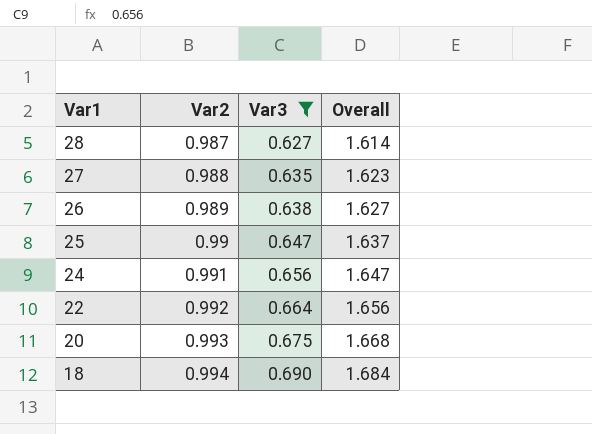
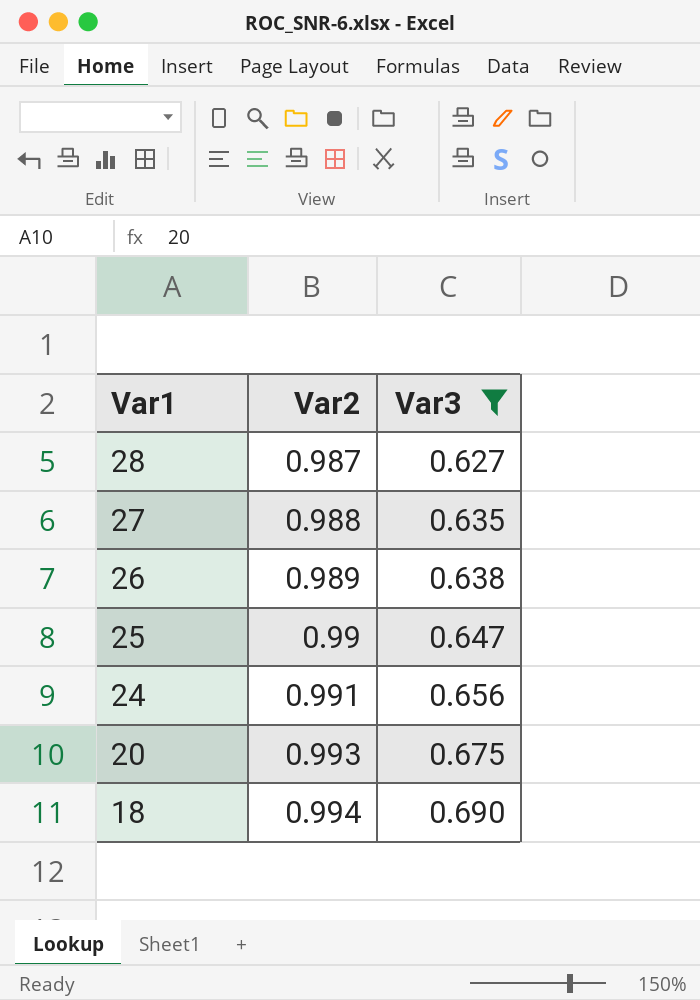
column Overall | formula: [Var2] + [Var3] -> none
row 22: 0.992 | 0.664 | 1.656 -> none

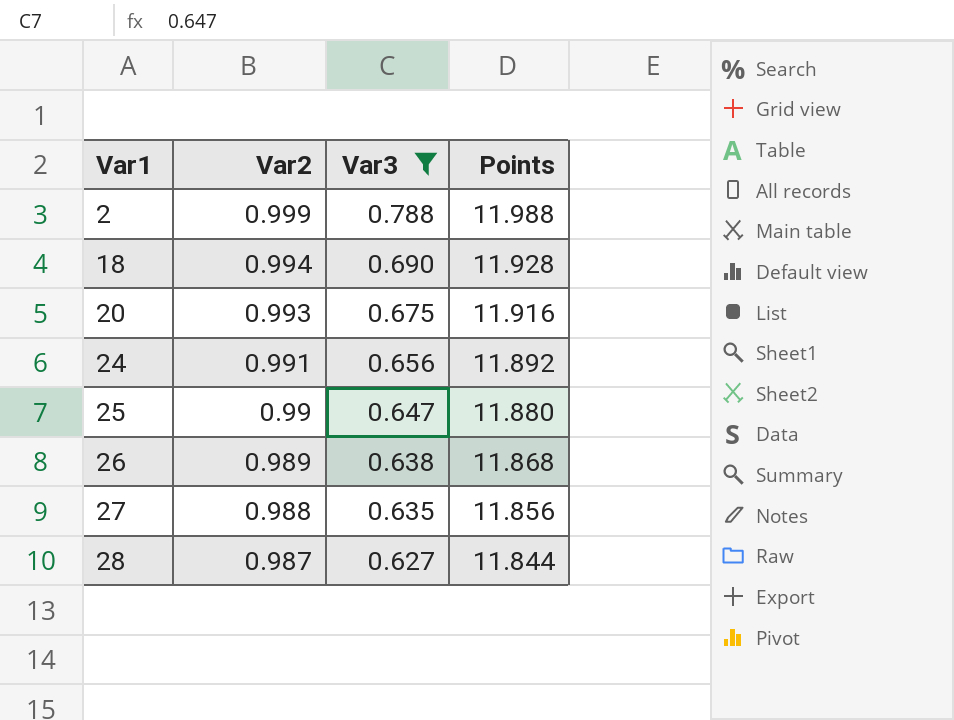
row order: Var1 descending -> Var1 ascending
column Points | formula: none -> [Var2] * 12
row 2: none -> 0.999 | 0.788 | 11.988

